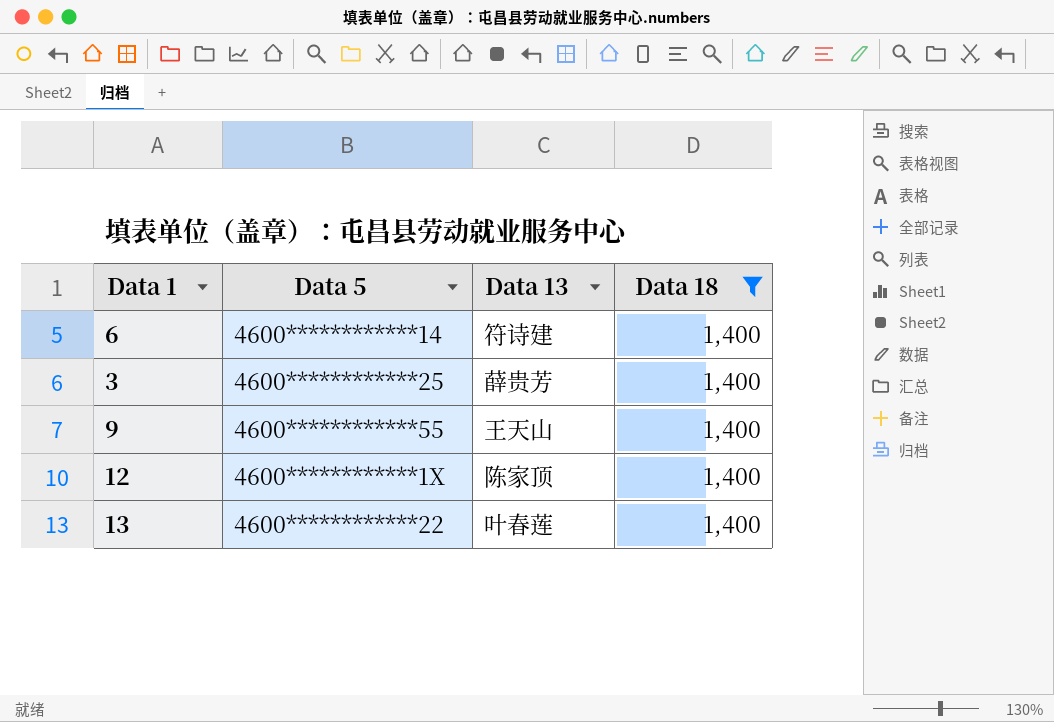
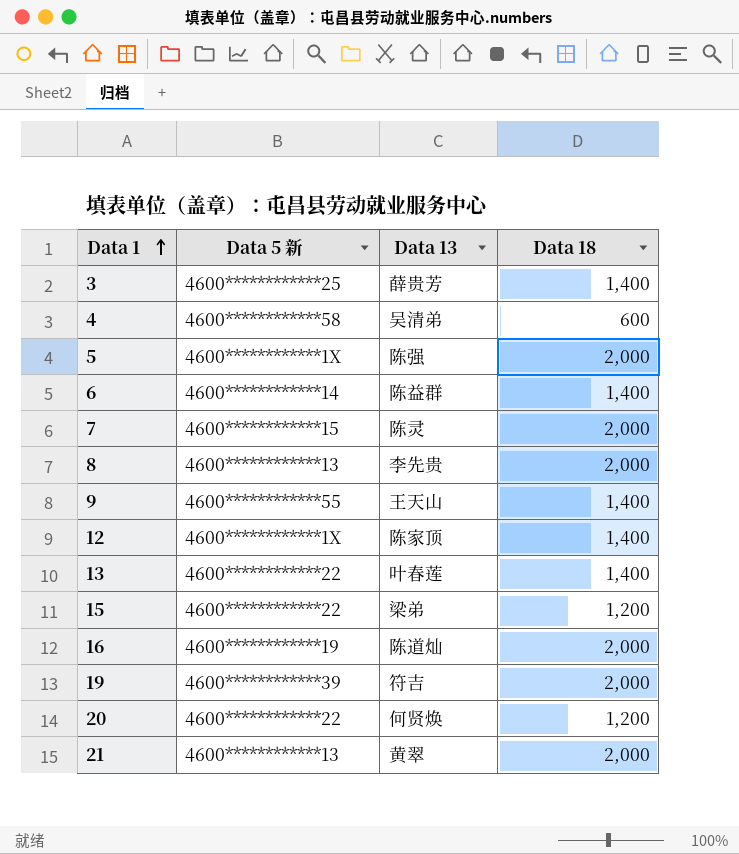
filter: Data 18 = 1,400 -> none
row order: none -> Data 1 ascending
column name: Data 5 -> Data 5 新
6 | Data 13: 符诗建 -> 陈益群

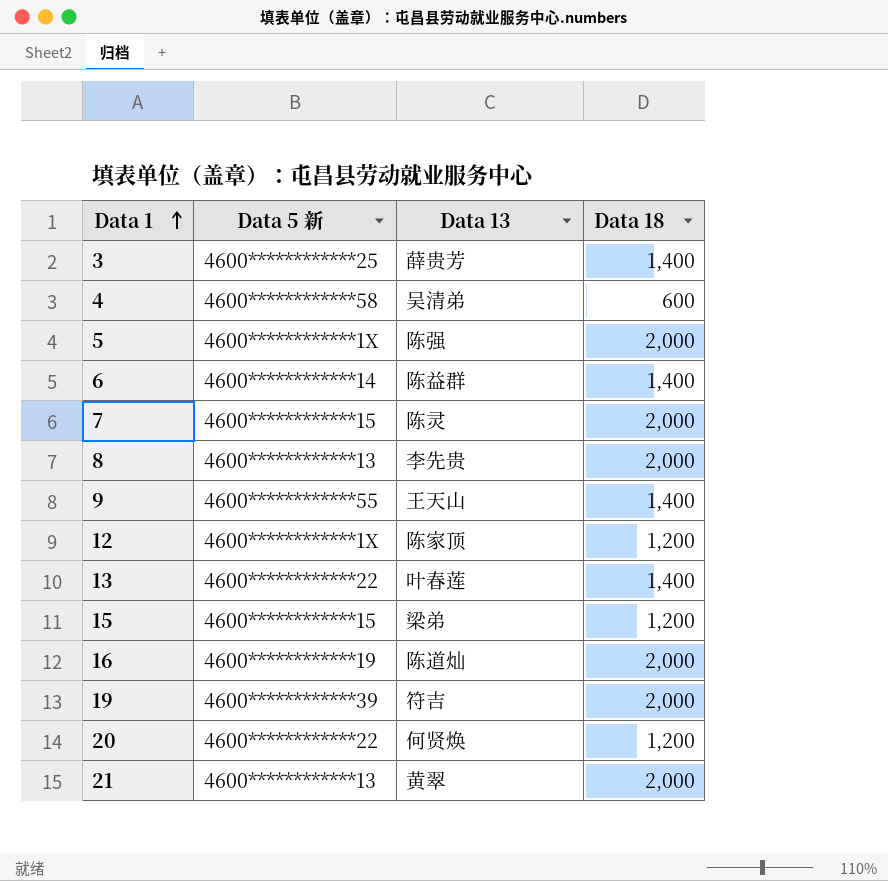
12 | Data 18: 1,400 -> 1,200
15 | Data 5 新: 4600************22 -> 4600************15

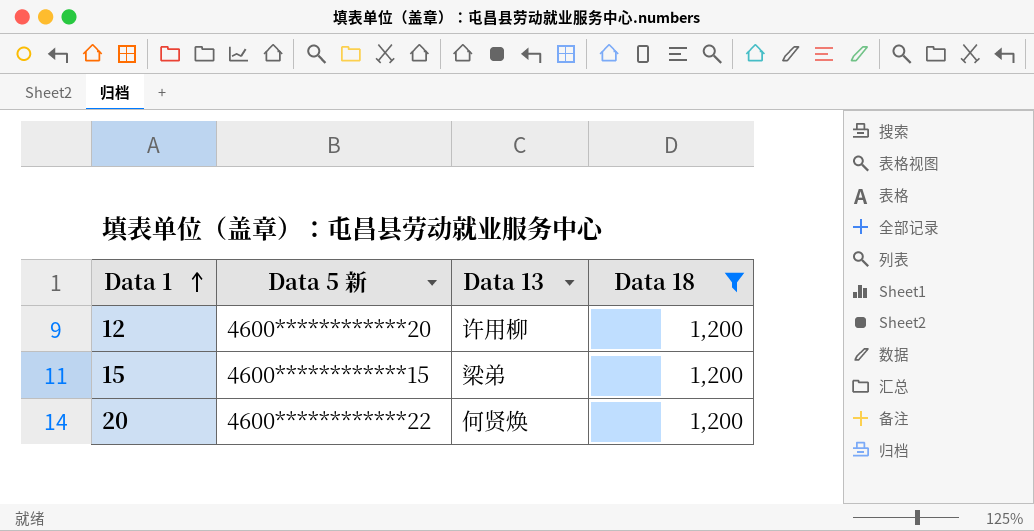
filter: none -> Data 18 = 1,200
12 | Data 5 新: 4600************1X -> 4600************20
12 | Data 13: 陈家顶 -> 许用柳

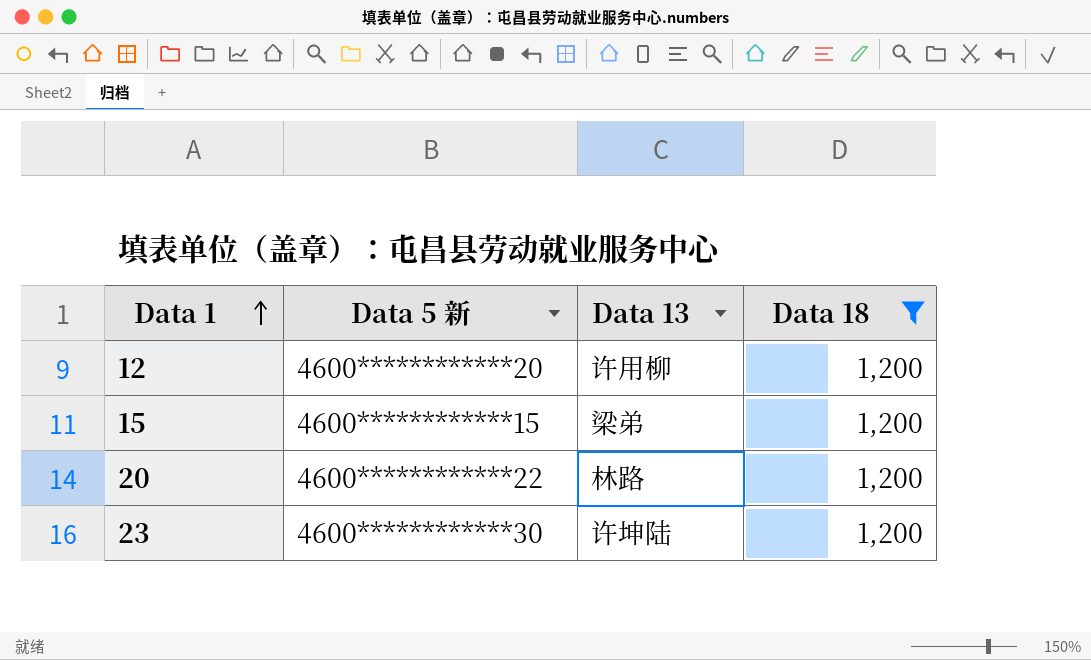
20 | Data 13: 何贤焕 -> 林路
row 23: none -> 4600************30 | 许坤陆 | 1,200

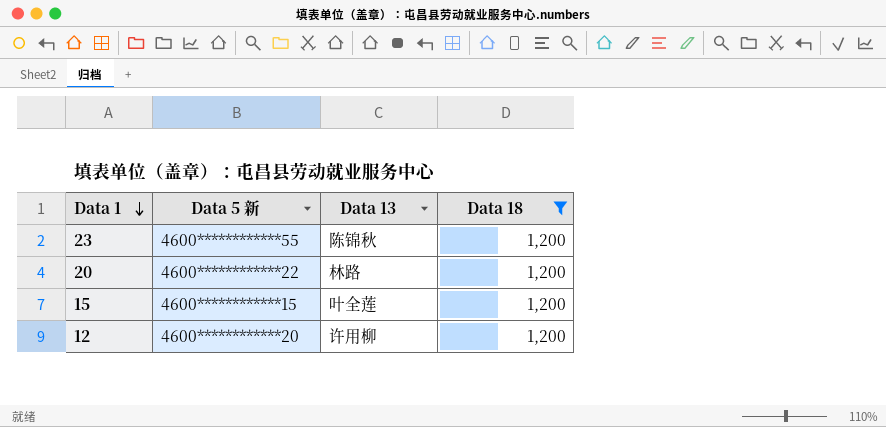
row order: Data 1 ascending -> Data 1 descending
23 | Data 5 新: 4600************30 -> 4600************55
23 | Data 13: 许坤陆 -> 陈锦秋
15 | Data 13: 梁弟 -> 叶全莲

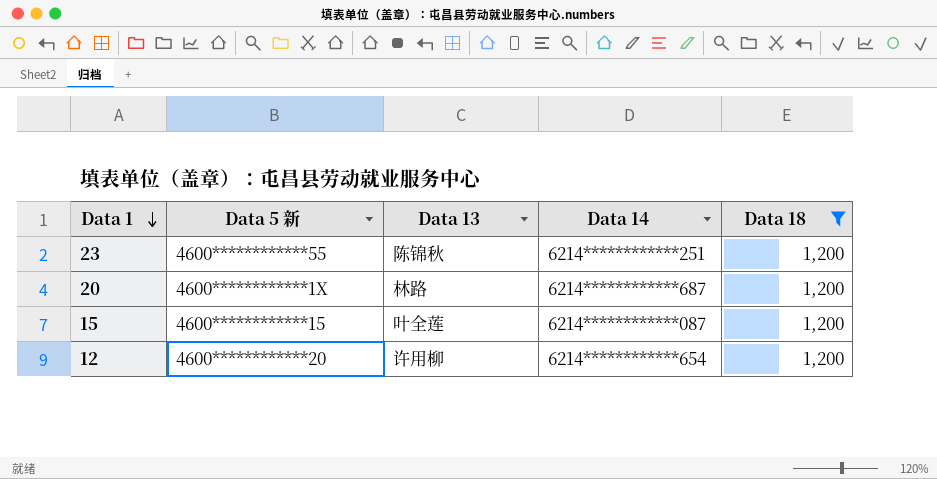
column Data 14 | position: none -> 4
20 | Data 5 新: 4600************22 -> 4600************1X

